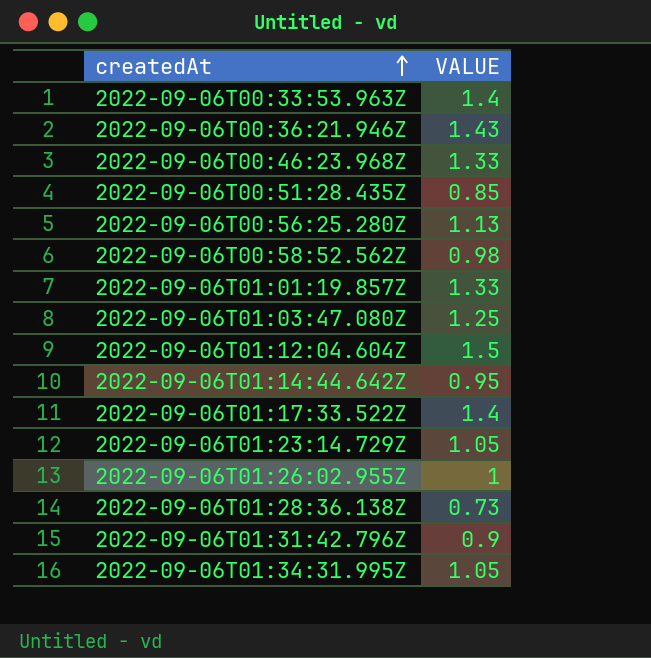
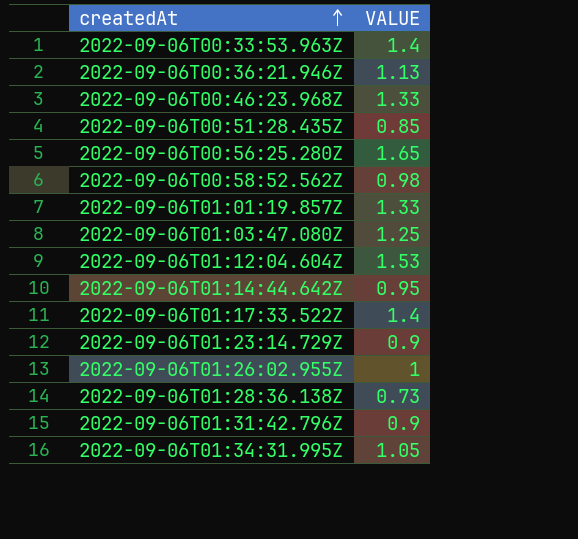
2022-09-06T00:36:21.946Z | VALUE: 1.43 -> 1.13
2022-09-06T00:56:25.280Z | VALUE: 1.13 -> 1.65
2022-09-06T01:12:04.604Z | VALUE: 1.5 -> 1.53
2022-09-06T01:23:14.729Z | VALUE: 1.05 -> 0.9

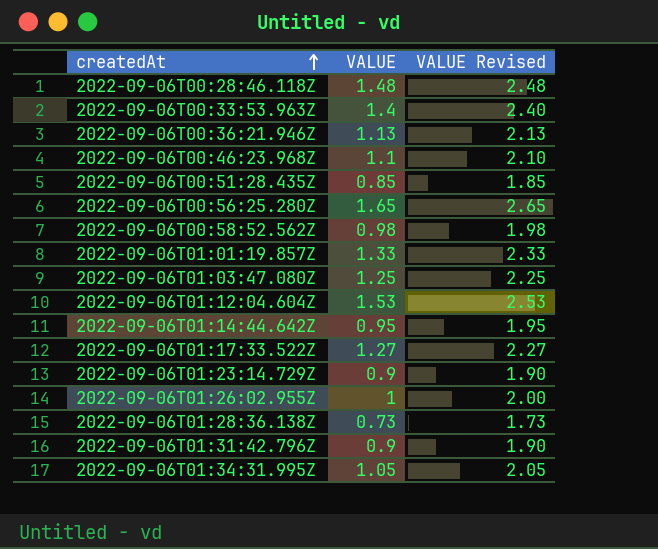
column VALUE Revised | formula: none -> [VALUE] + 1
row 2022-09-06T00:28:46.118Z: none -> 1.48 | 2.48
2022-09-06T00:46:23.968Z | VALUE: 1.33 -> 1.1
2022-09-06T01:17:33.522Z | VALUE: 1.4 -> 1.27

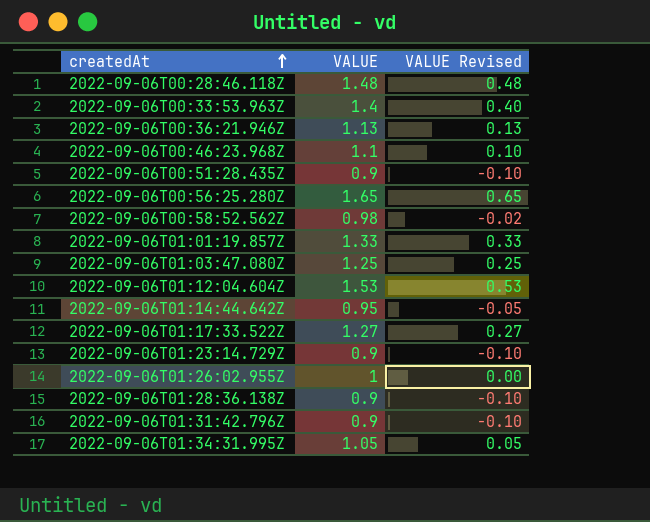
column VALUE Revised | formula: [VALUE] + 1 -> [VALUE] - 1
2022-09-06T00:51:28.435Z | VALUE: 0.85 -> 0.9
2022-09-06T01:28:36.138Z | VALUE: 0.73 -> 0.9

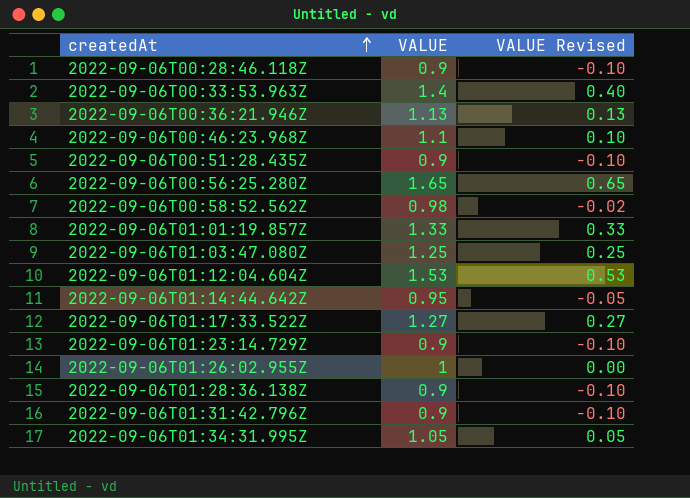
2022-09-06T00:28:46.118Z | VALUE: 1.48 -> 0.9
2022-09-06T00:28:46.118Z | VALUE Revised: 0.48 -> -0.10

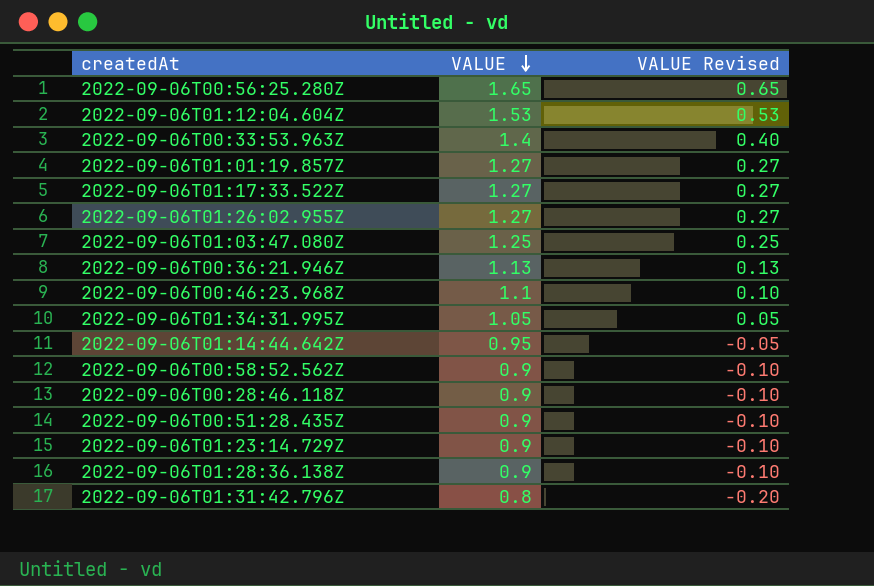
row order: createdAt ascending -> VALUE descending
2022-09-06T01:01:19.857Z | VALUE: 1.33 -> 1.27
2022-09-06T01:01:19.857Z | VALUE Revised: 0.33 -> 0.27
2022-09-06T01:26:02.955Z | VALUE: 1 -> 1.27
2022-09-06T01:26:02.955Z | VALUE Revised: 0.00 -> 0.27
2022-09-06T00:58:52.562Z | VALUE: 0.98 -> 0.9
2022-09-06T00:58:52.562Z | VALUE Revised: -0.02 -> -0.10
2022-09-06T01:31:42.796Z | VALUE: 0.9 -> 0.8
2022-09-06T01:31:42.796Z | VALUE Revised: -0.10 -> -0.20

